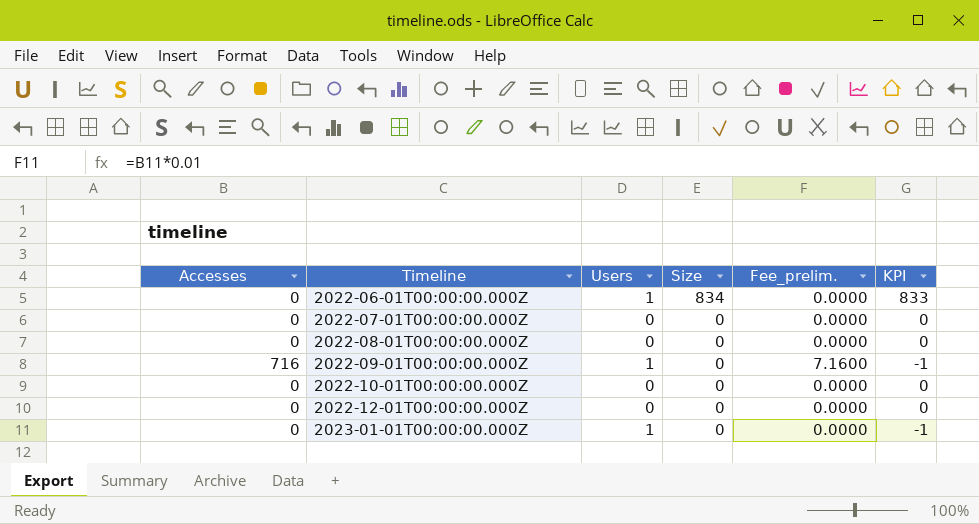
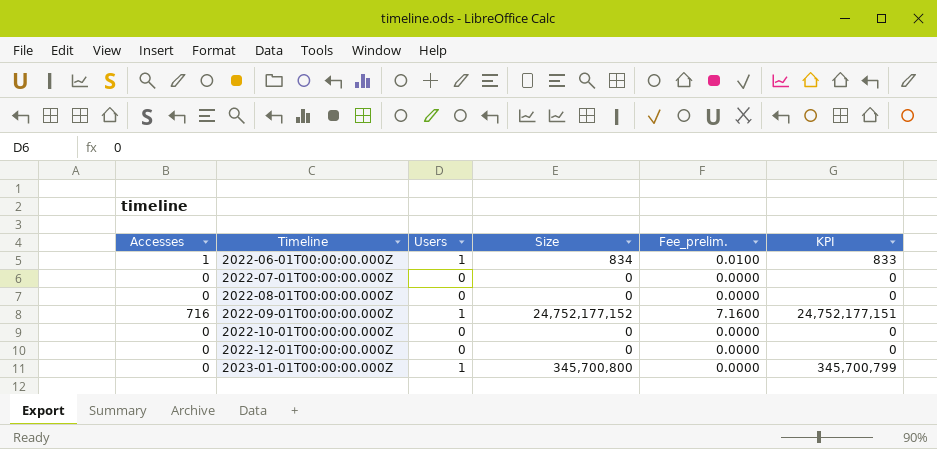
2022-06-01T00:00:00.000Z | Accesses: 0 -> 1
2022-06-01T00:00:00.000Z | Fee_prelim.: 0.0000 -> 0.0100
2022-09-01T00:00:00.000Z | Size: 0 -> 24,752,177,152
2022-09-01T00:00:00.000Z | KPI: -1 -> 24,752,177,151
2023-01-01T00:00:00.000Z | Size: 0 -> 345,700,800
2023-01-01T00:00:00.000Z | KPI: -1 -> 345,700,799

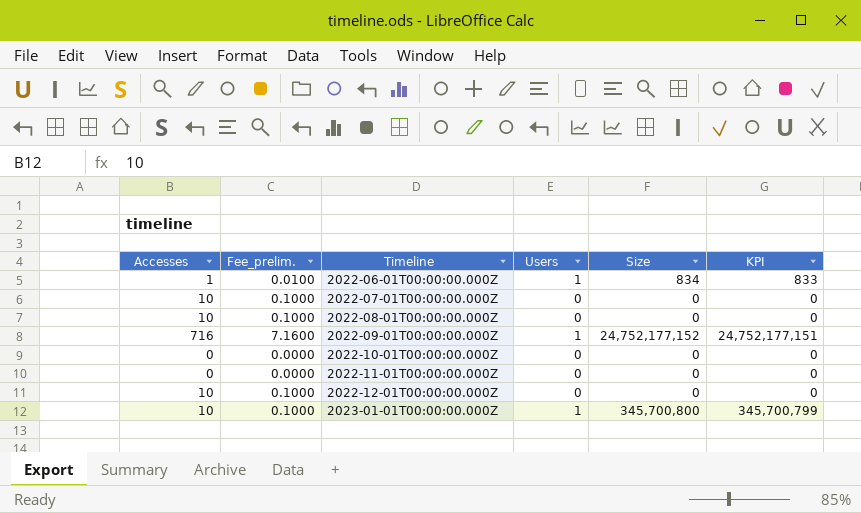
column Fee_prelim. | position: 5 -> 2
2022-07-01T00:00:00.000Z | Accesses: 0 -> 10
2022-07-01T00:00:00.000Z | Fee_prelim.: 0.0000 -> 0.1000
2022-08-01T00:00:00.000Z | Accesses: 0 -> 10
2022-08-01T00:00:00.000Z | Fee_prelim.: 0.0000 -> 0.1000
row 2022-11-01T00:00:00.000Z: none -> 0 | 0.0000 | 0 | 0 | 0
2022-12-01T00:00:00.000Z | Accesses: 0 -> 10
2022-12-01T00:00:00.000Z | Fee_prelim.: 0.0000 -> 0.1000
2023-01-01T00:00:00.000Z | Accesses: 0 -> 10
2023-01-01T00:00:00.000Z | Fee_prelim.: 0.0000 -> 0.1000

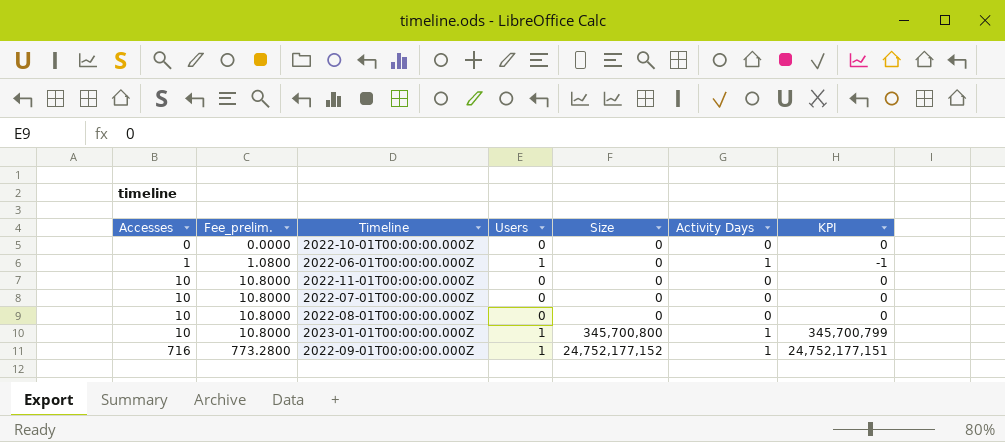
row order: Timeline ascending -> Accesses ascending
column Fee_prelim. | formula: [Accesses] * 0.01 -> [Accesses] * 1.08
column Activity Days | position: none -> 6
row 2022-12-01T00:00:00.000Z: 10 | 0.1000 | 0 | 0 | 0 -> none
2022-06-01T00:00:00.000Z | Size: 834 -> 0
2022-06-01T00:00:00.000Z | KPI: 833 -> -1
2022-11-01T00:00:00.000Z | Accesses: 0 -> 10

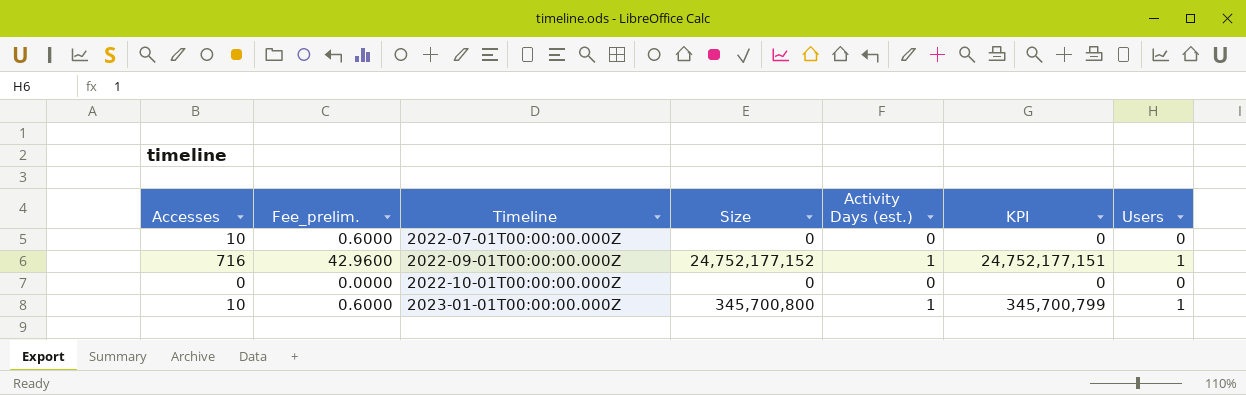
row order: Accesses ascending -> Timeline ascending
column Fee_prelim. | formula: [Accesses] * 1.08 -> [Accesses] * 0.06
column name: Activity Days -> Activity Days (est.)
column Users | position: 4 -> 7
row 2022-06-01T00:00:00.000Z: 1 | 1.0800 | 1 | 0 | 1 | -1 -> none
row 2022-11-01T00:00:00.000Z: 10 | 10.8000 | 0 | 0 | 0 | 0 -> none
row 2022-08-01T00:00:00.000Z: 10 | 10.8000 | 0 | 0 | 0 | 0 -> none

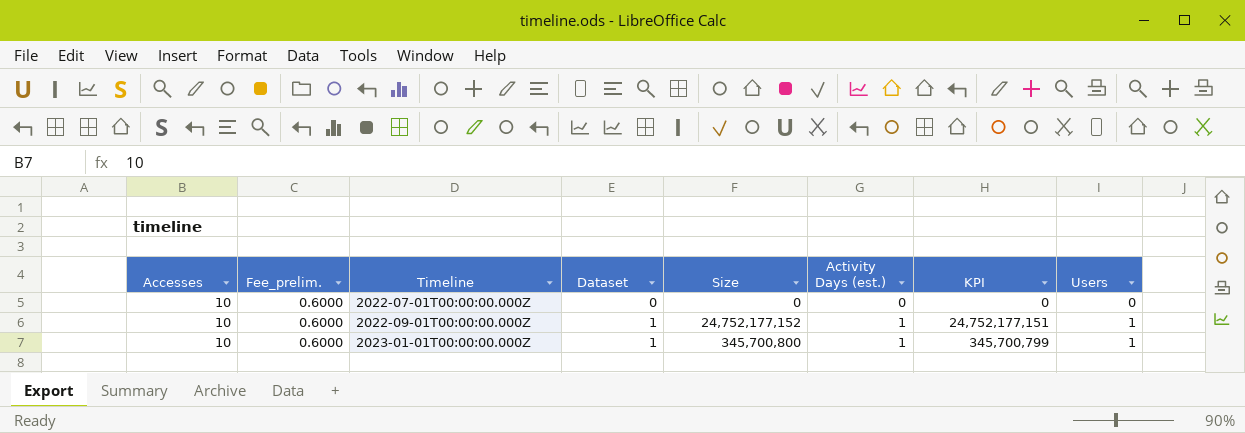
column Dataset | position: none -> 4
row 2022-10-01T00:00:00.000Z: 0 | 0.0000 | 0 | 0 | 0 | 0 -> none
2022-09-01T00:00:00.000Z | Accesses: 716 -> 10
2022-09-01T00:00:00.000Z | Fee_prelim.: 42.9600 -> 0.6000

